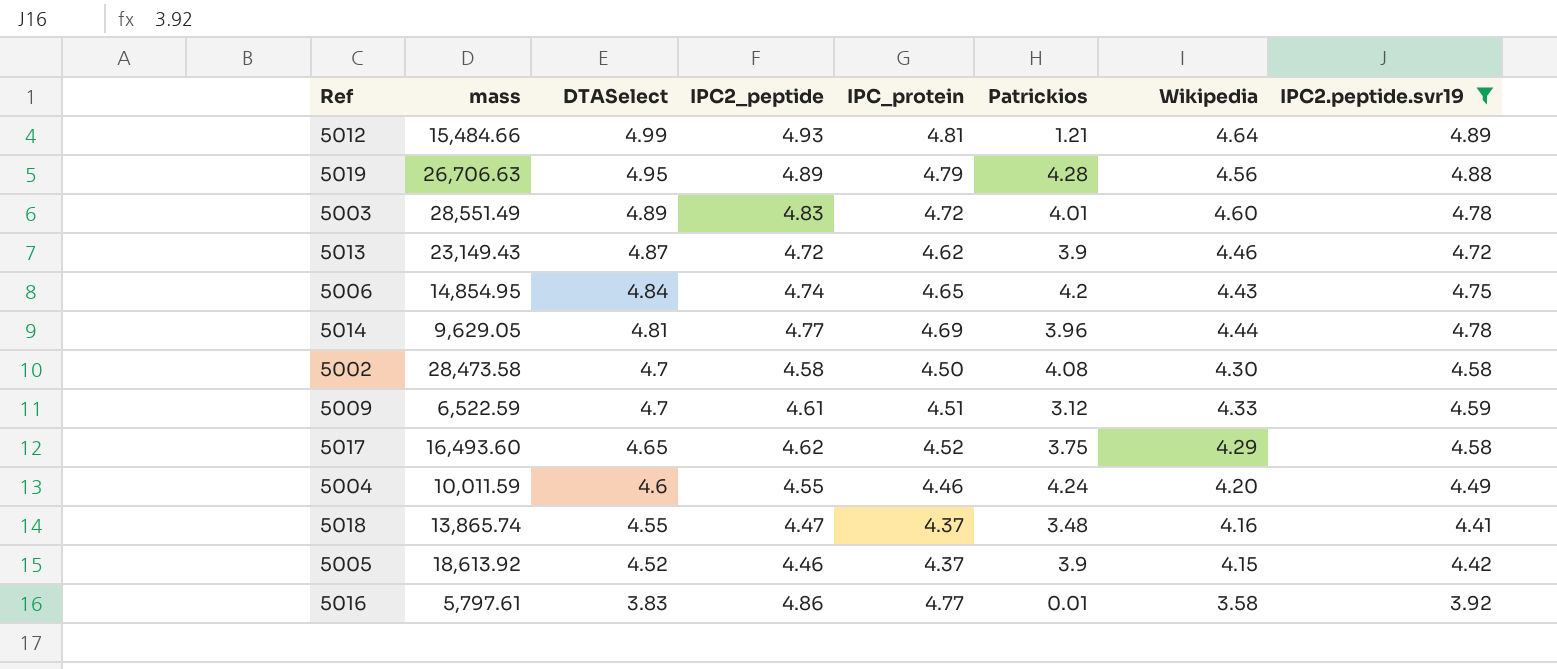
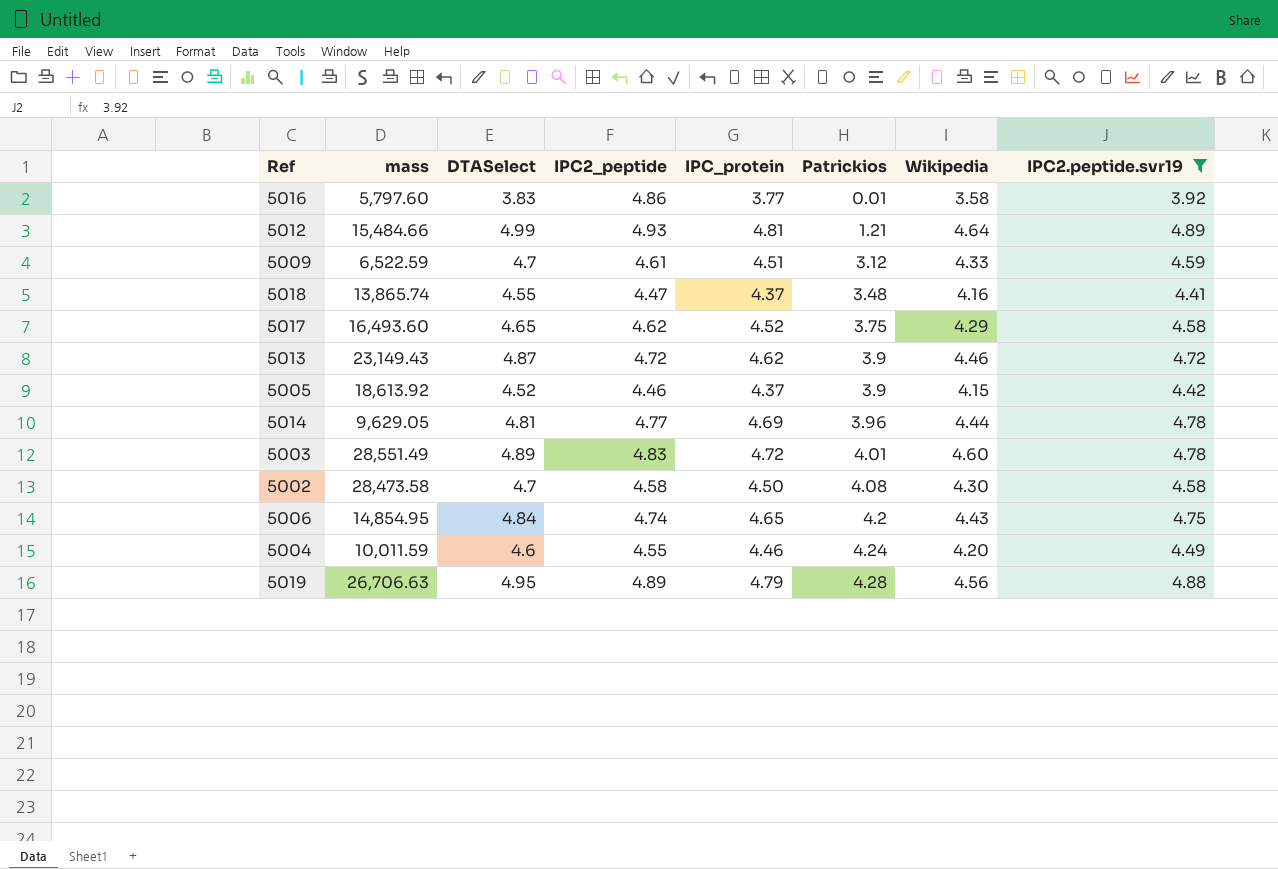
row order: DTASelect descending -> Patrickios ascending
5016 | mass: 5,797.61 -> 5,797.60
5016 | IPC_protein: 4.77 -> 3.77

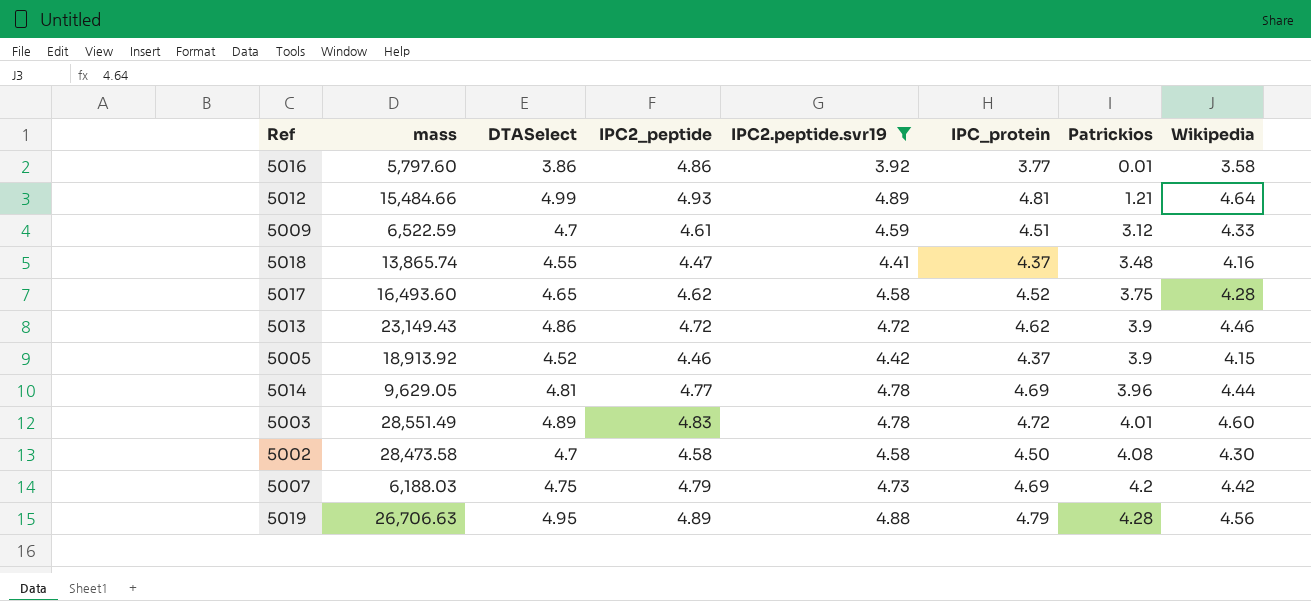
column IPC2.peptide.svr19 | position: 8 -> 5
row 5006: 14,854.95 | 4.84 | 4.74 | 4.65 | 4.2 | 4.43 | 4.75 -> none
row 5004: 10,011.59 | 4.6 | 4.55 | 4.46 | 4.24 | 4.20 | 4.49 -> none
5016 | DTASelect: 3.83 -> 3.86
5017 | Wikipedia: 4.29 -> 4.28
5013 | DTASelect: 4.87 -> 4.86
5005 | mass: 18,613.92 -> 18,913.92
row 5007: none -> 6,188.03 | 4.75 | 4.79 | 4.73 | 4.69 | 4.2 | 4.42

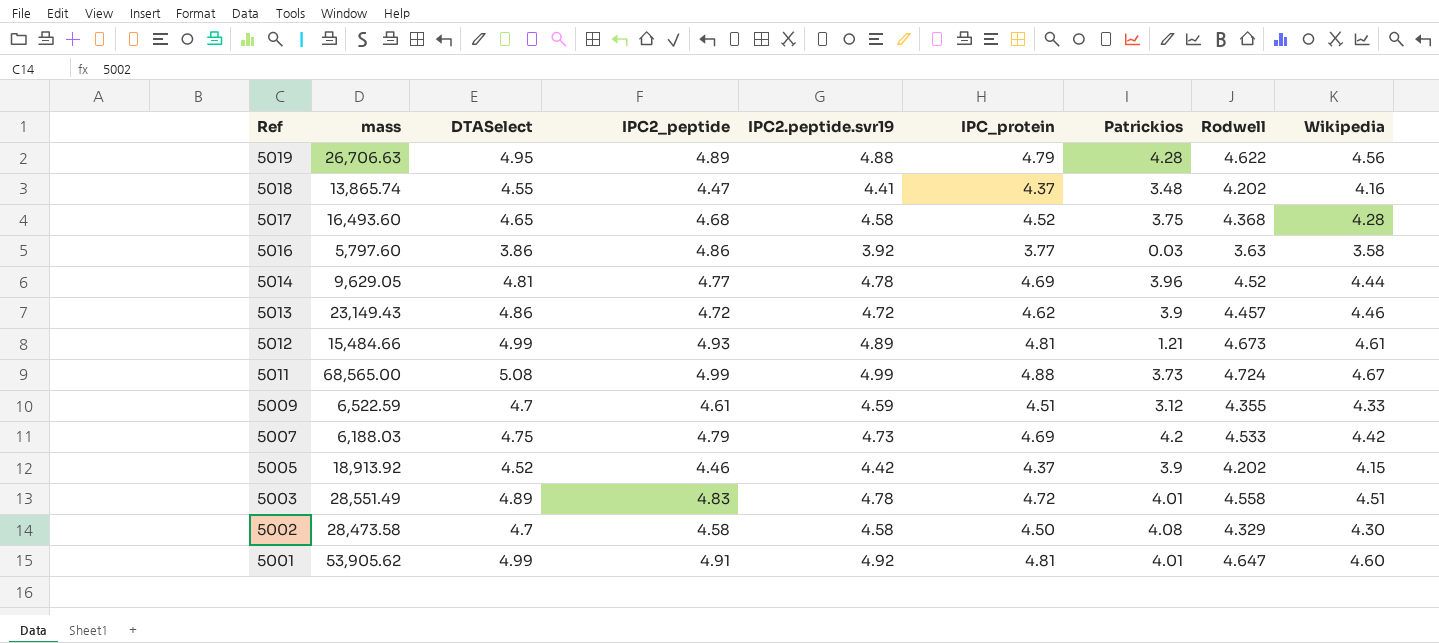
filter: IPC2.peptide.svr19 <= 4.89 -> none
row order: Patrickios ascending -> Ref descending
column Rodwell | position: none -> 8
5017 | IPC2_peptide: 4.62 -> 4.68
5016 | Patrickios: 0.01 -> 0.03
5012 | Wikipedia: 4.64 -> 4.61
5003 | Wikipedia: 4.60 -> 4.51

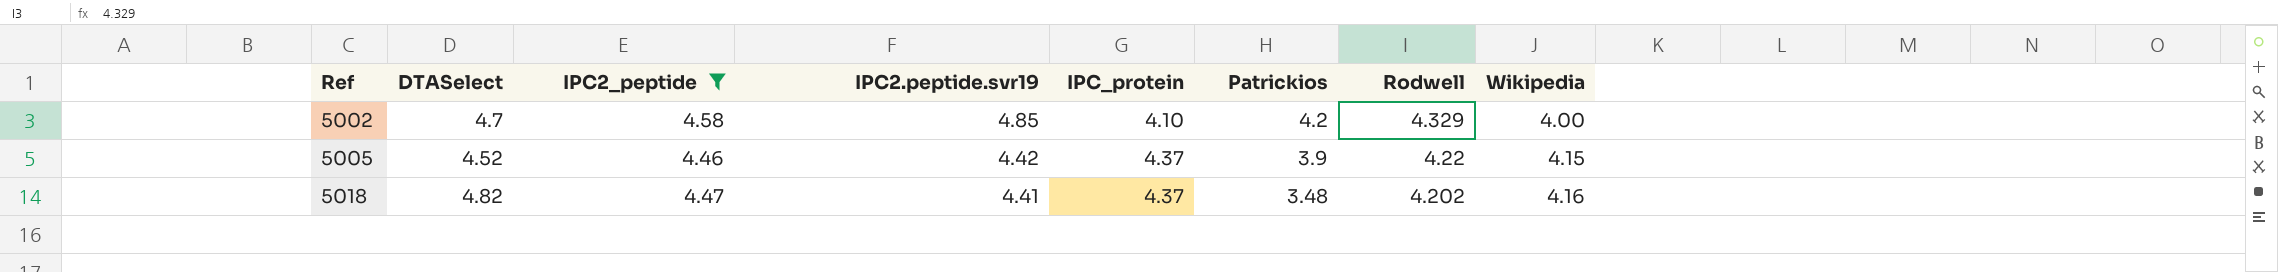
filter: none -> IPC2_peptide <= 4.58
row order: Ref descending -> Ref ascending
column mass | position: 2 -> none
5002 | IPC2.peptide.svr19: 4.58 -> 4.85
5002 | IPC_protein: 4.50 -> 4.10
5002 | Patrickios: 4.08 -> 4.2
5002 | Wikipedia: 4.30 -> 4.00
5005 | Rodwell: 4.202 -> 4.22
5018 | DTASelect: 4.55 -> 4.82

